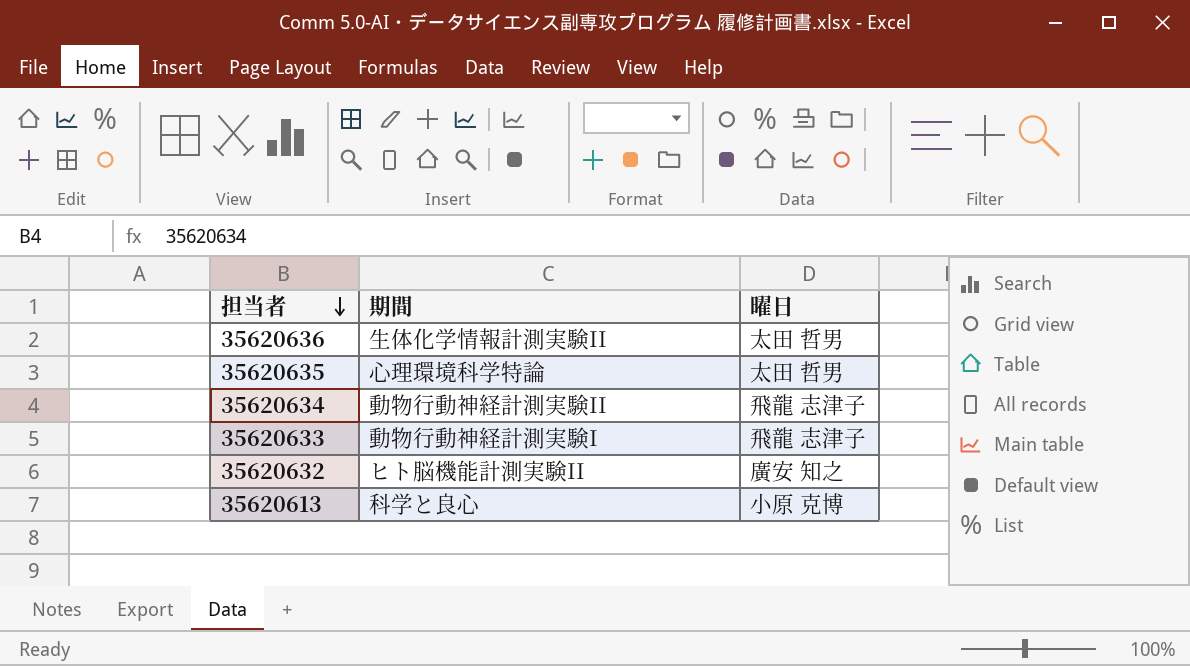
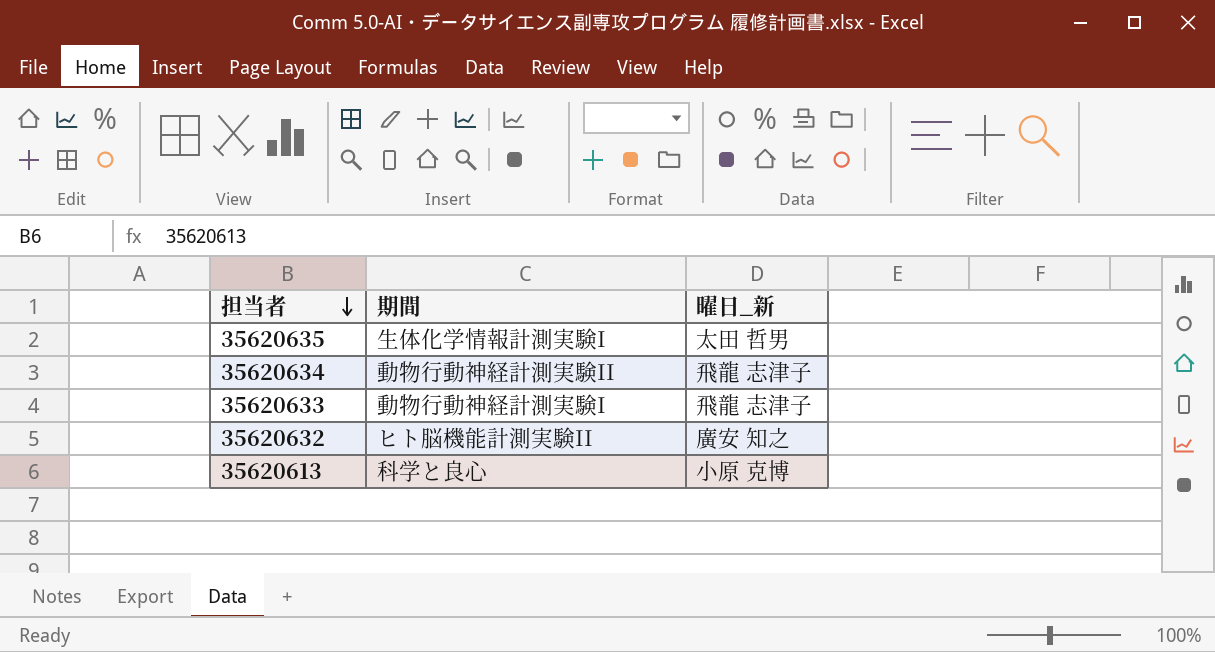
column name: 曜日 -> 曜日_新
row 35620636: 生体化学情報計測実験II | 太田 哲男 -> none
35620635 | 期間: 心理環境科学特論 -> 生体化学情報計測実験I

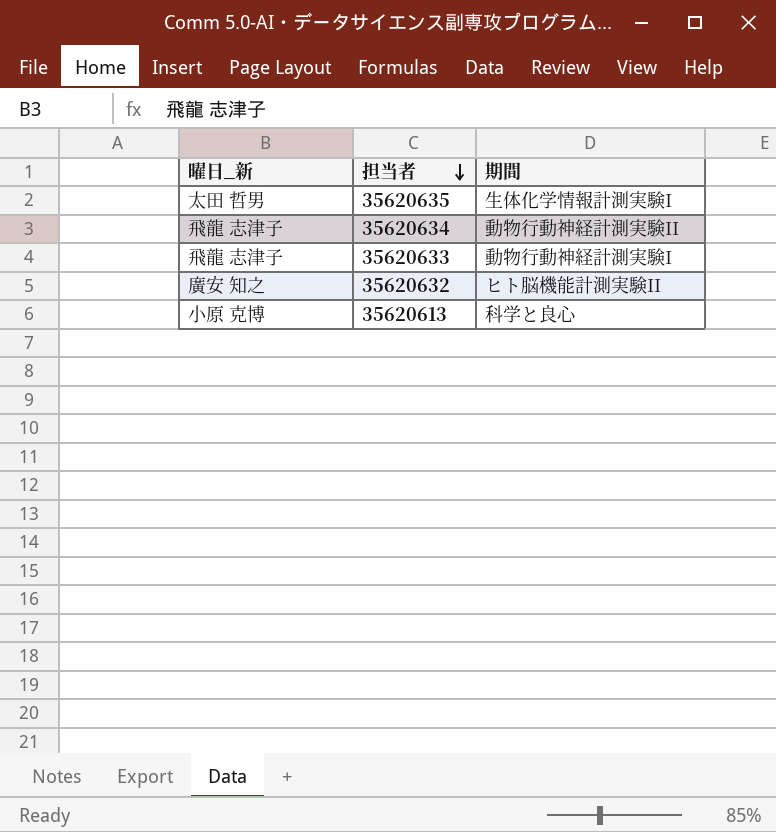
column 曜日_新 | position: 3 -> 1

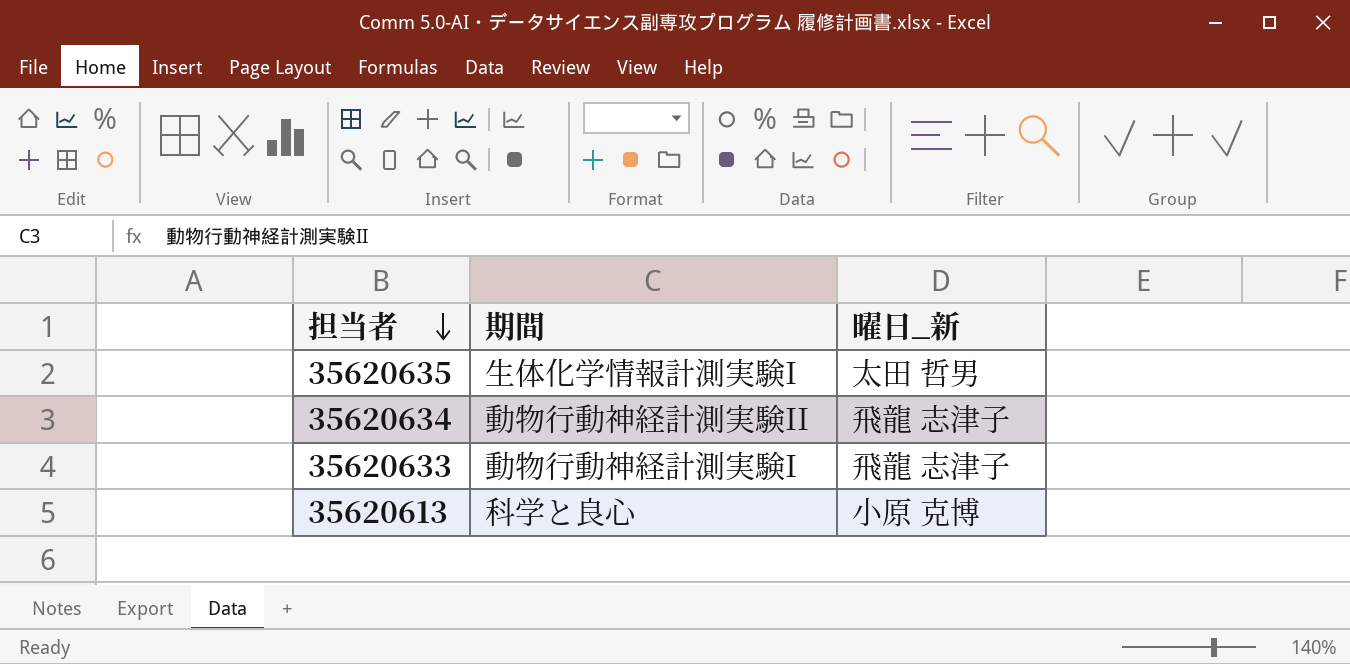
column 曜日_新 | position: 1 -> 3
row 35620632: 廣安 知之 | ヒト脳機能計測実験II -> none

